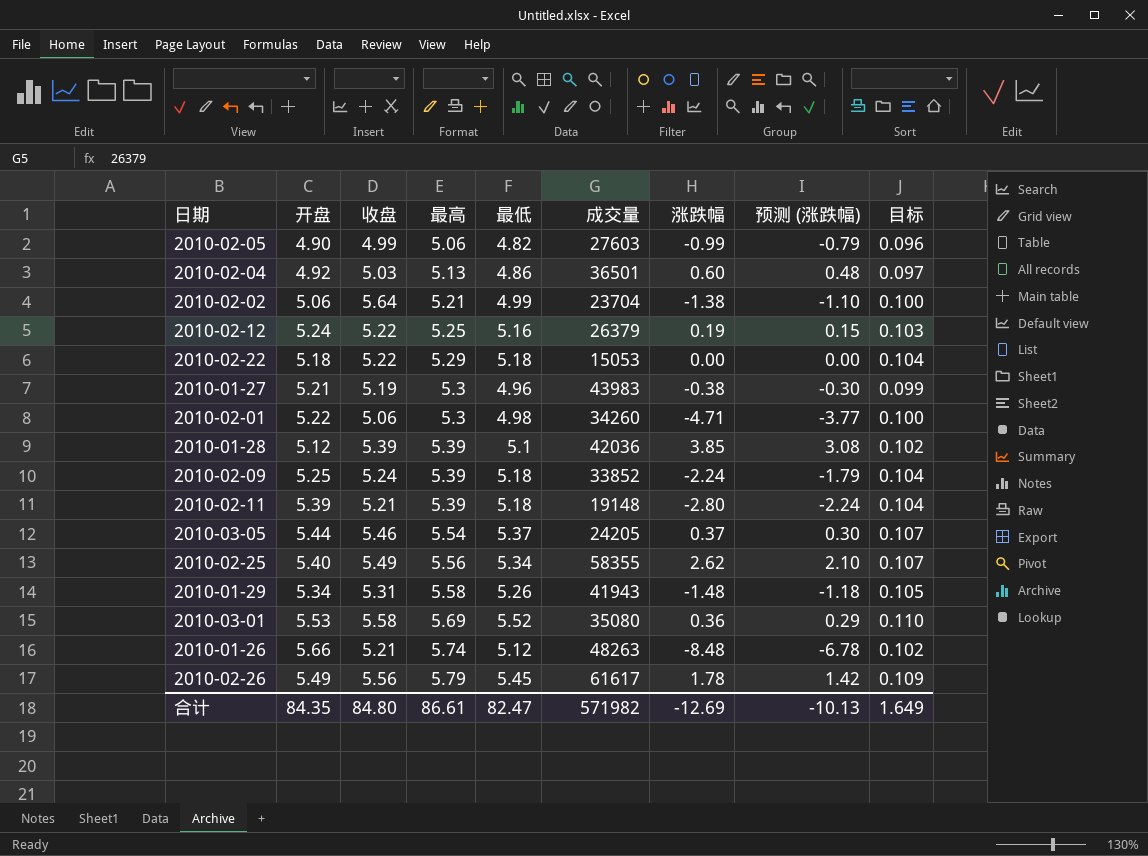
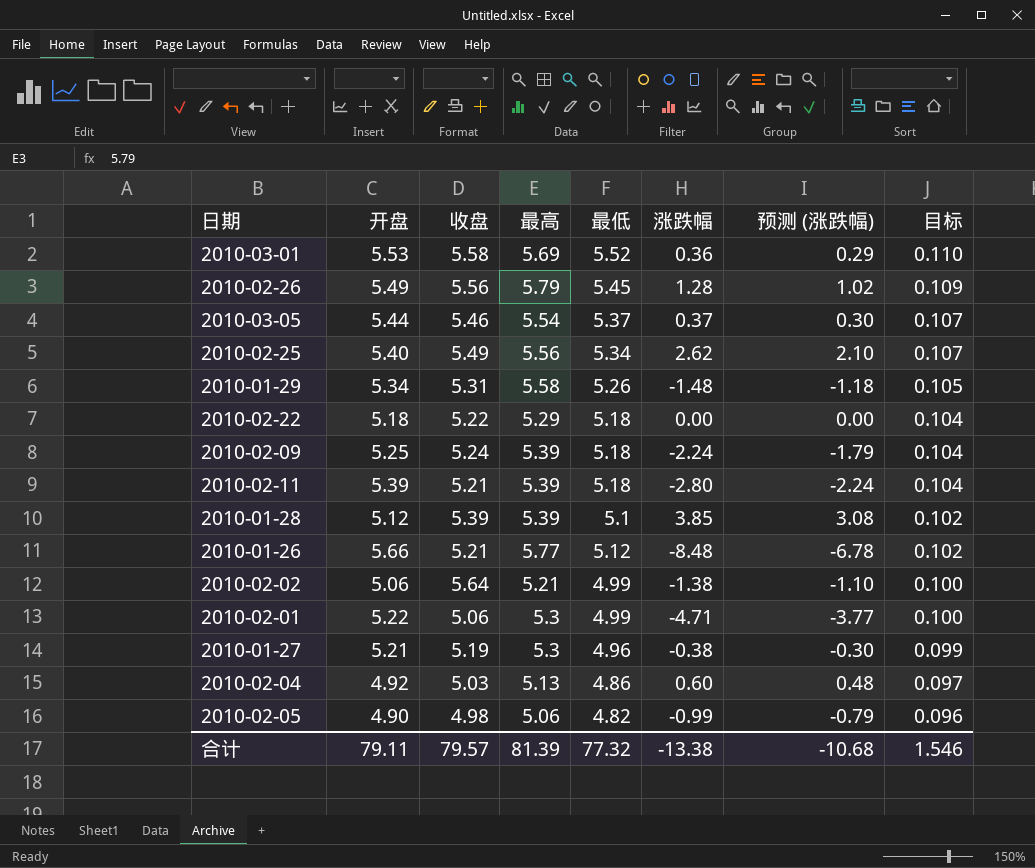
row order: 最高 ascending -> 目标 descending
column 成交量 | position: 6 -> none
row 2010-02-12: 5.24 | 5.22 | 5.25 | 5.16 | 26379 | 0.19 | 0.15 | 0.103 -> none
2010-02-26 | 涨跌幅: 1.78 -> 1.28
2010-02-26 | 预测 (涨跌幅): 1.42 -> 1.02
2010-01-26 | 最高: 5.74 -> 5.77
2010-02-01 | 最低: 4.98 -> 4.99
2010-02-05 | 收盘: 4.99 -> 4.98
合计 | 开盘: 84.35 -> 79.11
合计 | 收盘: 84.80 -> 79.57
合计 | 最高: 86.61 -> 81.39
合计 | 最低: 82.47 -> 77.32
合计 | 涨跌幅: -12.69 -> -13.38
合计 | 预测 (涨跌幅): -10.13 -> -10.68
合计 | 目标: 1.649 -> 1.546

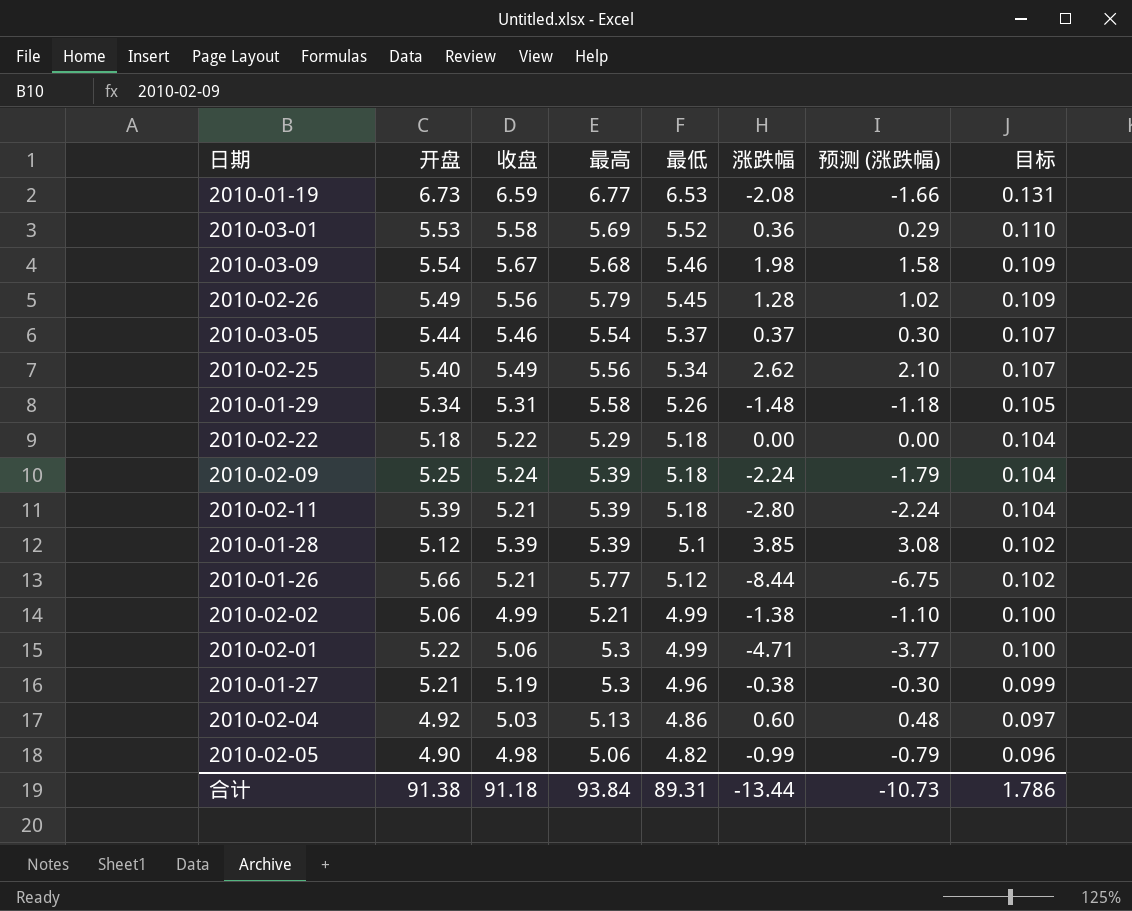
row 2010-01-19: none -> 6.73 | 6.59 | 6.77 | 6.53 | -2.08 | -1.66 | 0.131
row 2010-03-09: none -> 5.54 | 5.67 | 5.68 | 5.46 | 1.98 | 1.58 | 0.109
2010-01-26 | 涨跌幅: -8.48 -> -8.44
2010-01-26 | 预测 (涨跌幅): -6.78 -> -6.75
2010-02-02 | 收盘: 5.64 -> 4.99
合计 | 开盘: 79.11 -> 91.38
合计 | 收盘: 79.57 -> 91.18
合计 | 最高: 81.39 -> 93.84
合计 | 最低: 77.32 -> 89.31
合计 | 涨跌幅: -13.38 -> -13.44
合计 | 预测 (涨跌幅): -10.68 -> -10.73
合计 | 目标: 1.546 -> 1.786

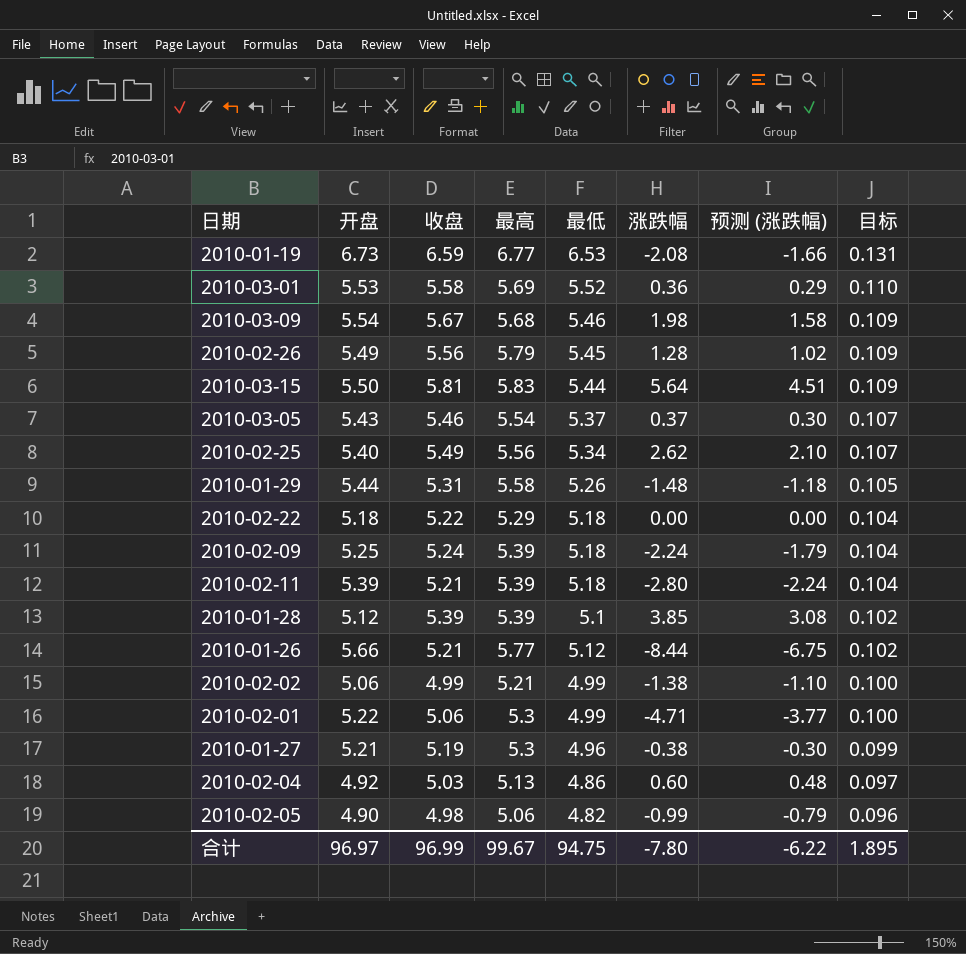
row 2010-03-15: none -> 5.50 | 5.81 | 5.83 | 5.44 | 5.64 | 4.51 | 0.109
2010-03-05 | 开盘: 5.44 -> 5.43
2010-01-29 | 开盘: 5.34 -> 5.44
合计 | 开盘: 91.38 -> 96.97
合计 | 收盘: 91.18 -> 96.99
合计 | 最高: 93.84 -> 99.67
合计 | 最低: 89.31 -> 94.75
合计 | 涨跌幅: -13.44 -> -7.80
合计 | 预测 (涨跌幅): -10.73 -> -6.22
合计 | 目标: 1.786 -> 1.895

